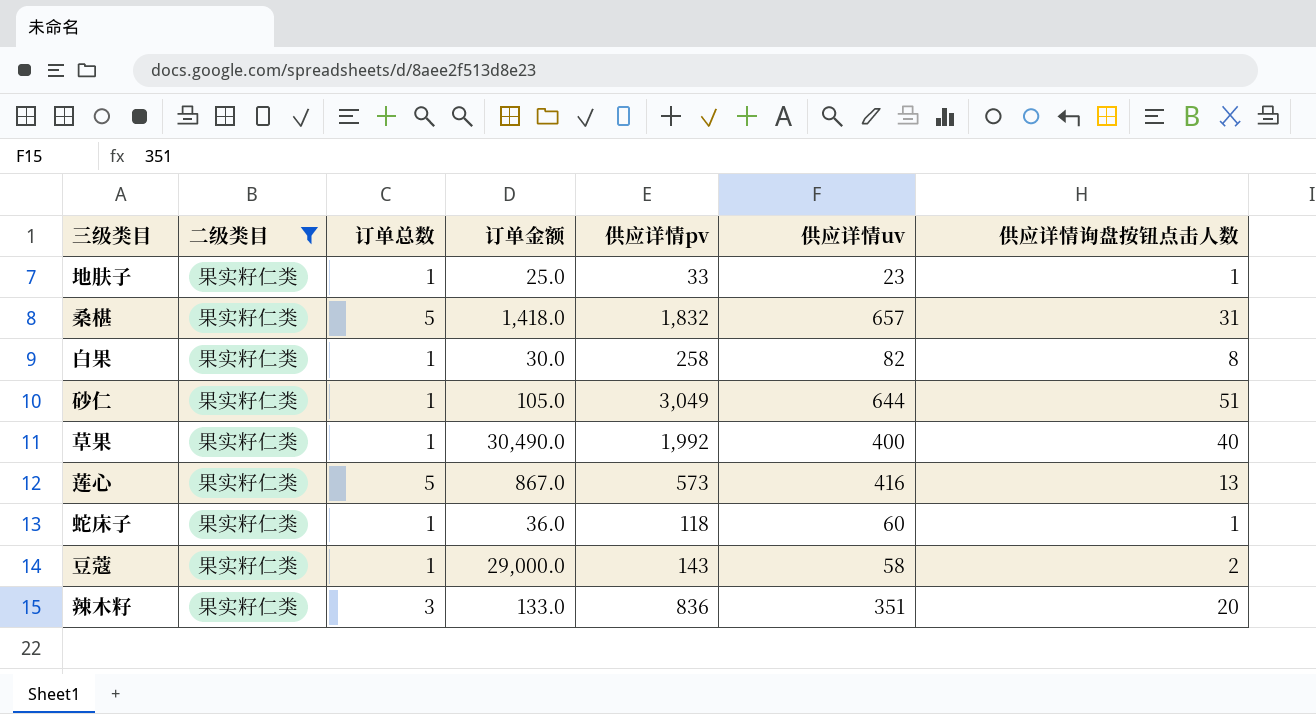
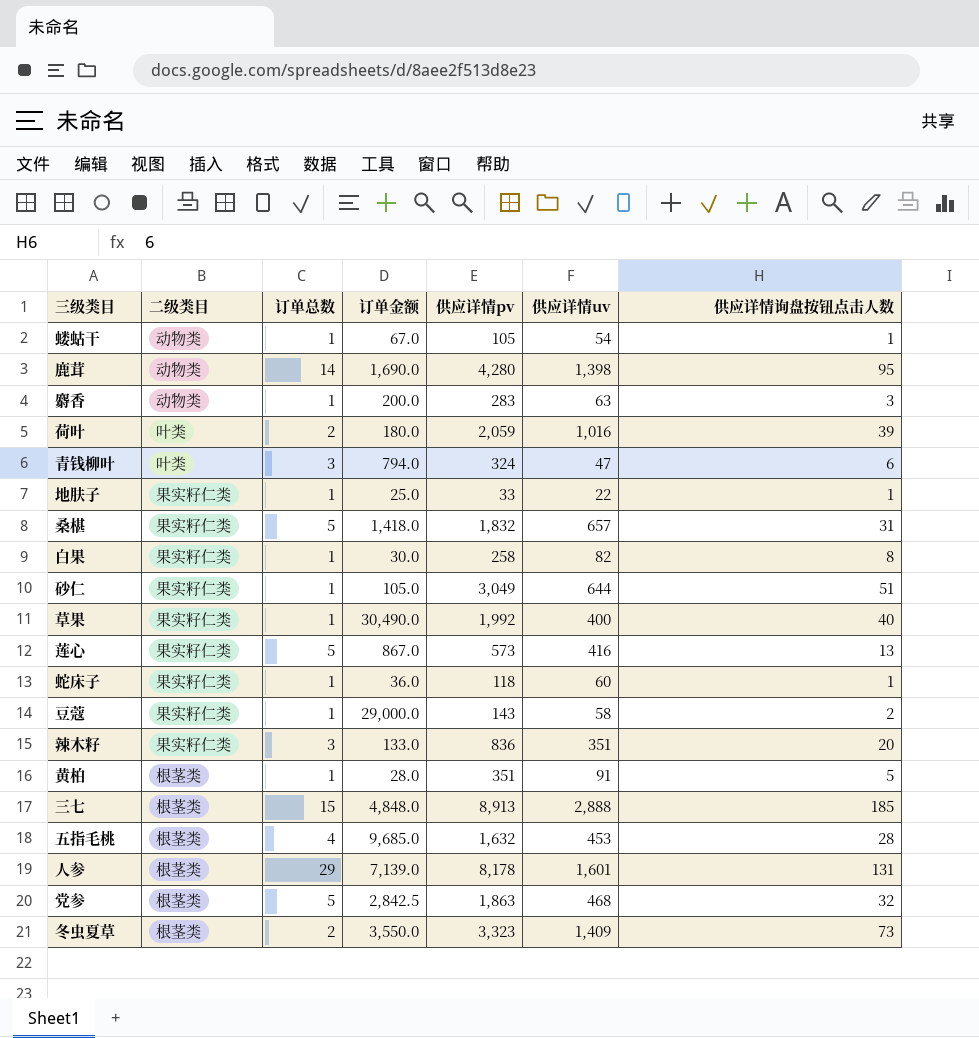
filter: 二级类目 = 果实籽仁类 -> none
地肤子 | 供应详情uv: 23 -> 22

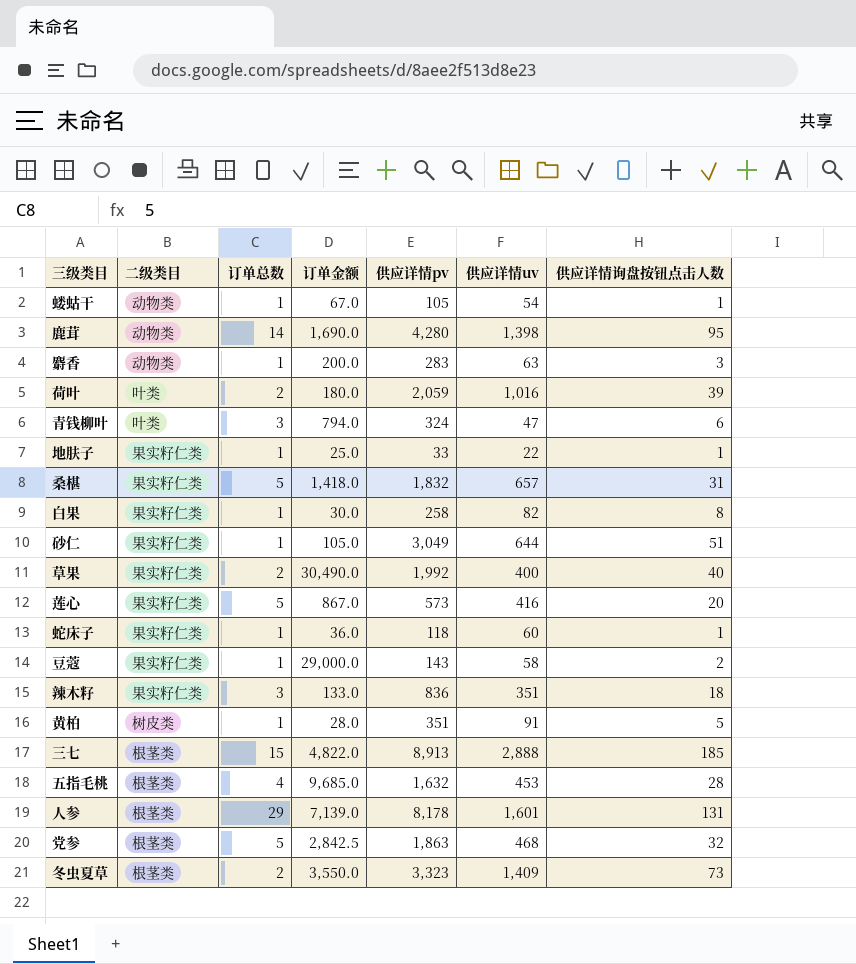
草果 | 订单总数: 1 -> 2
莲心 | 供应详情询盘按钮点击人数: 13 -> 20
辣木籽 | 供应详情询盘按钮点击人数: 20 -> 18
黄柏 | 二级类目: 根茎类 -> 树皮类
三七 | 订单金额: 4,848.0 -> 4,822.0

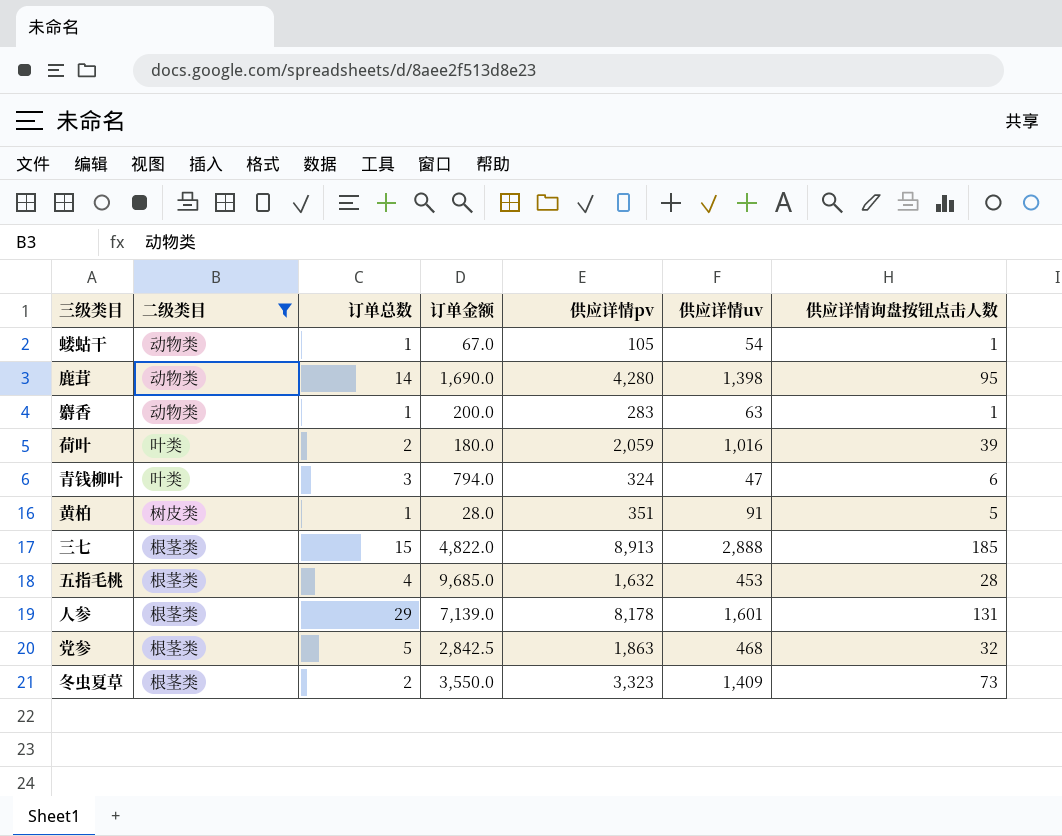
filter: none -> 二级类目 != 果实籽仁类
麝香 | 供应详情询盘按钮点击人数: 3 -> 1

